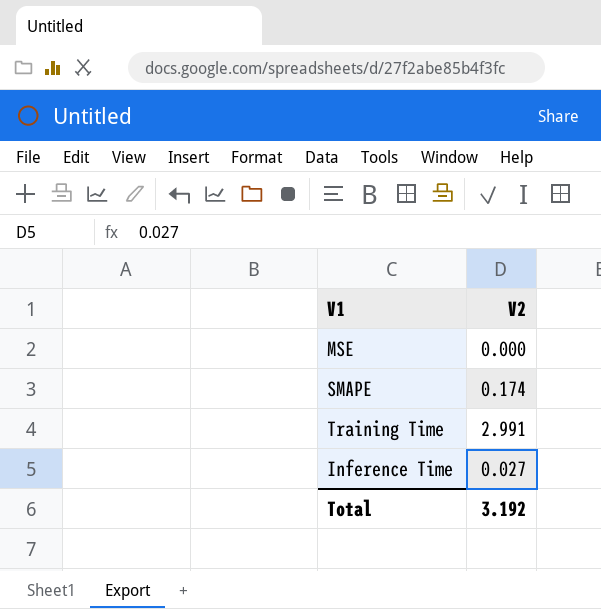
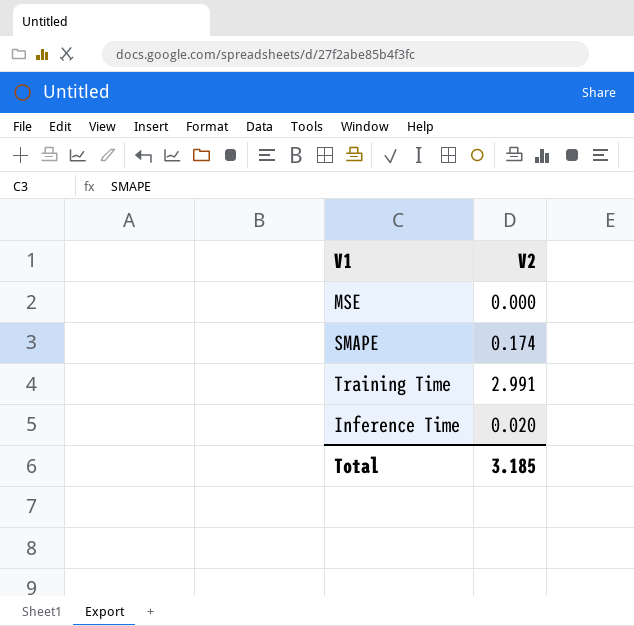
Inference Time | V2: 0.027 -> 0.020
Total | V2: 3.192 -> 3.185

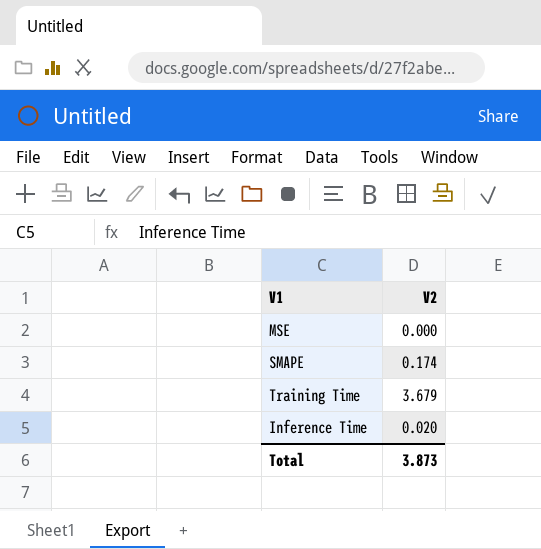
Training Time | V2: 2.991 -> 3.679
Total | V2: 3.185 -> 3.873

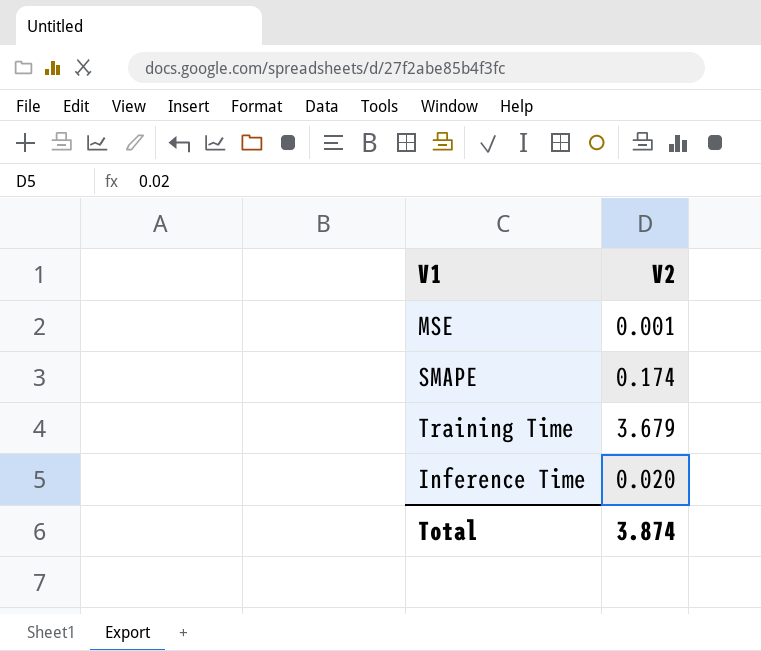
MSE | V2: 0.000 -> 0.001
Total | V2: 3.873 -> 3.874

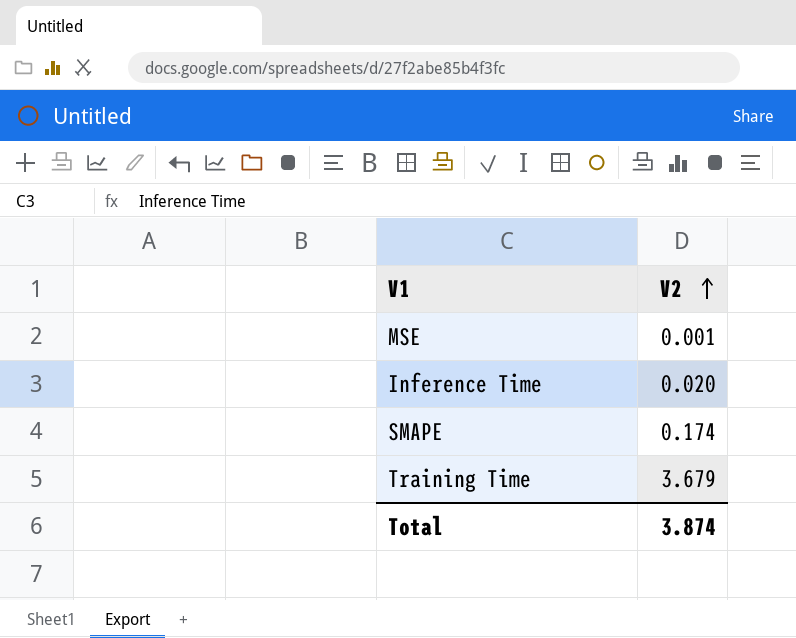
row order: none -> V2 ascending

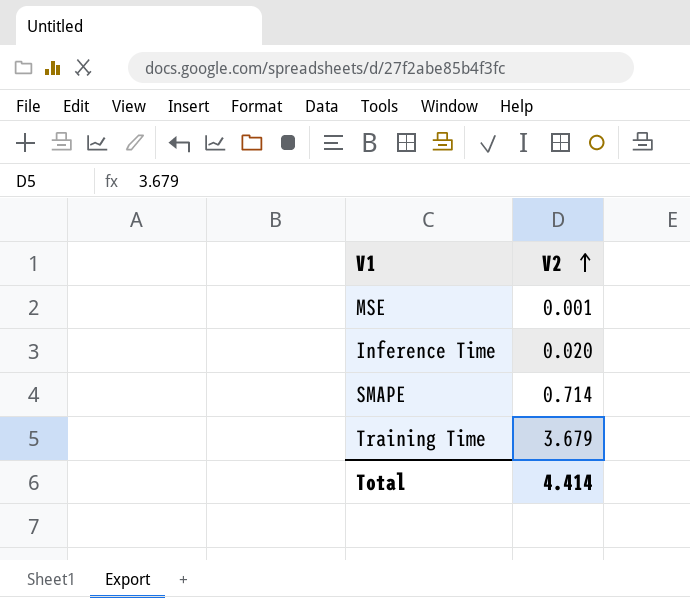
SMAPE | V2: 0.174 -> 0.714
Total | V2: 3.874 -> 4.414

